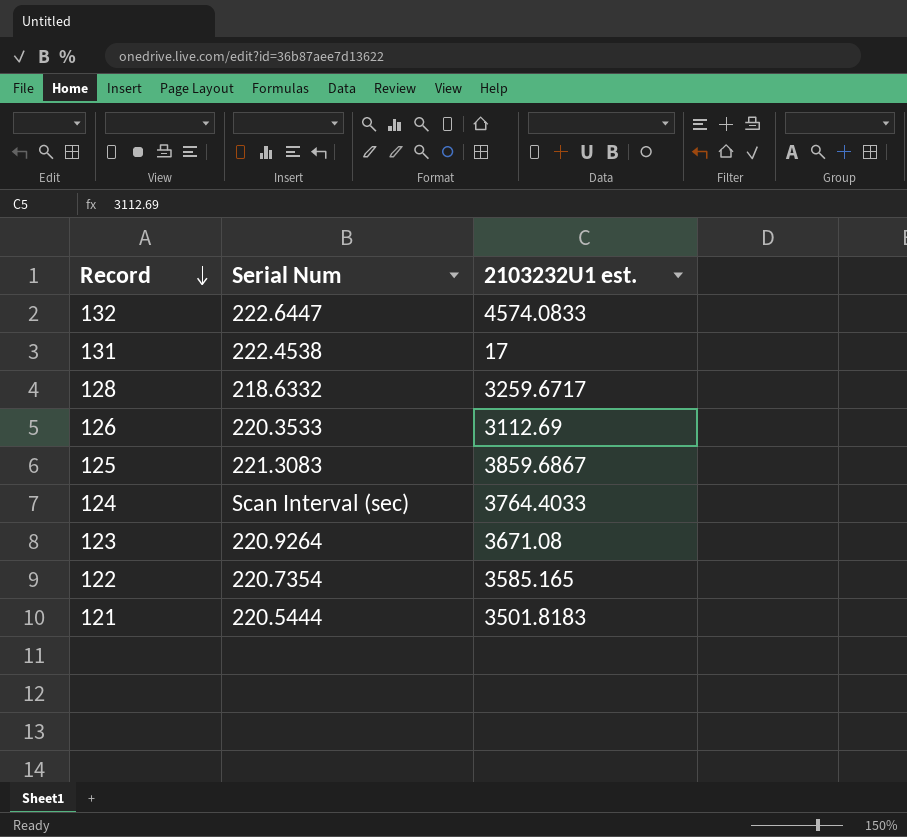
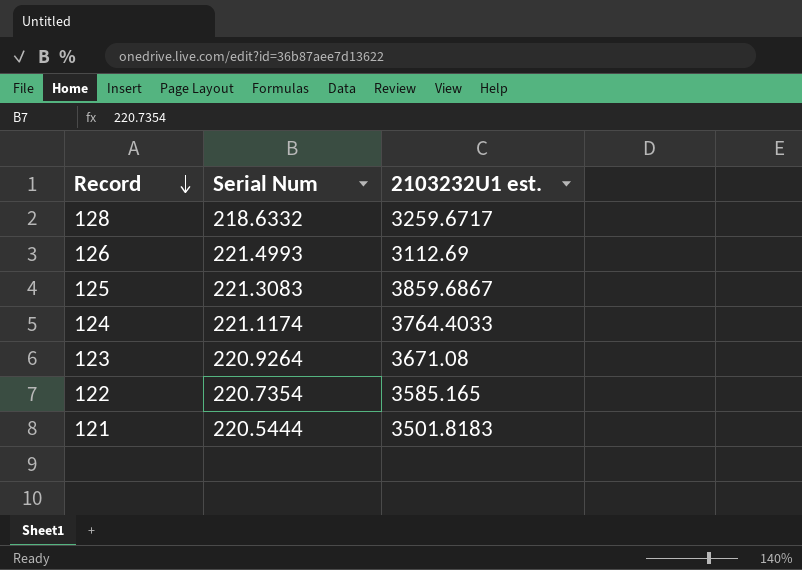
row 132: 222.6447 | 4574.0833 -> none
row 131: 222.4538 | 17 -> none
126 | Serial Num: 220.3533 -> 221.4993
124 | Serial Num: Scan Interval (sec) -> 221.1174

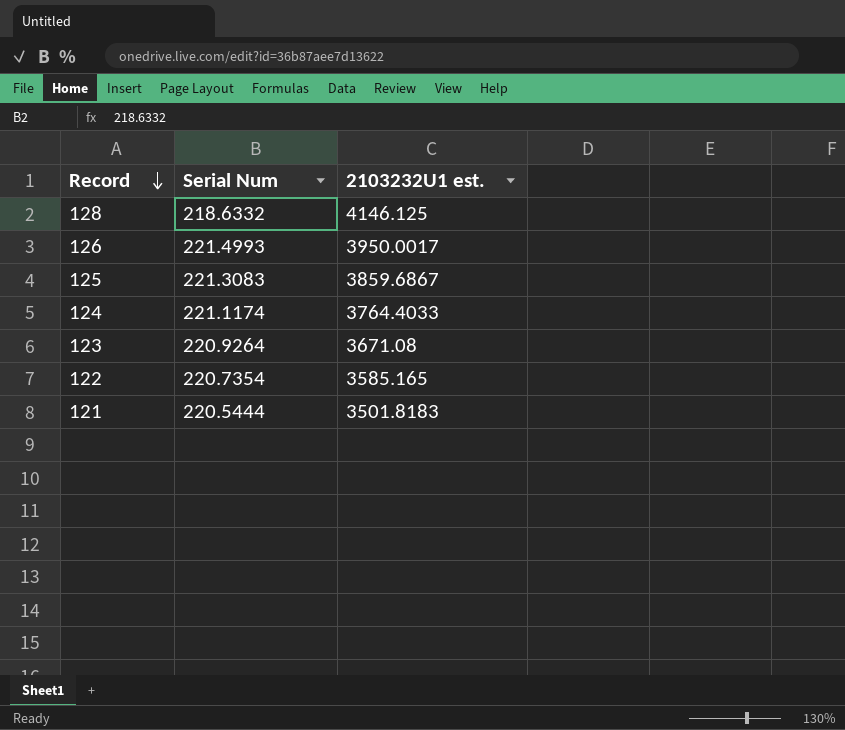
128 | 2103232U1 est.: 3259.6717 -> 4146.125
126 | 2103232U1 est.: 3112.69 -> 3950.0017

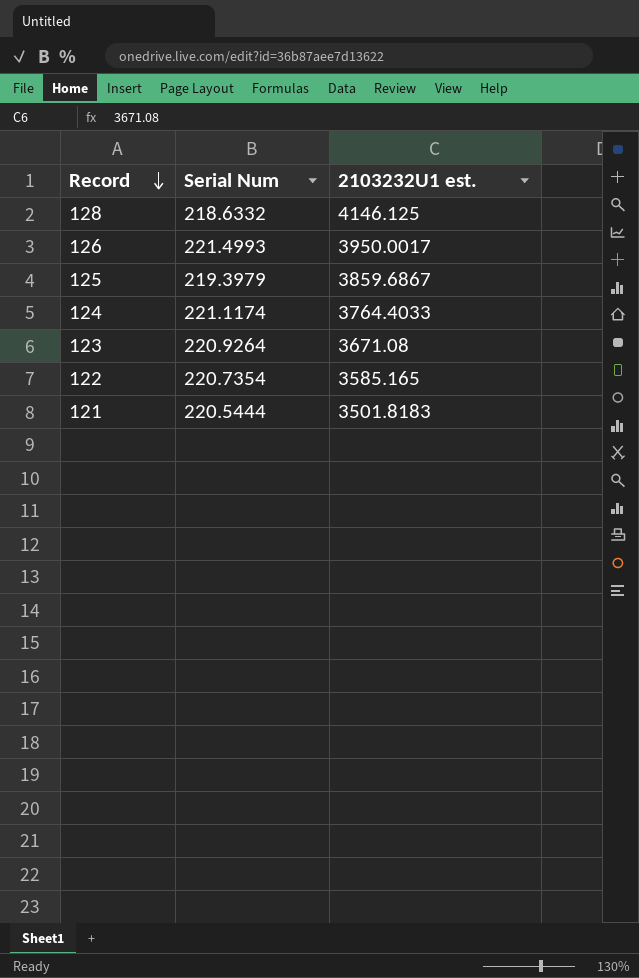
125 | Serial Num: 221.3083 -> 219.3979

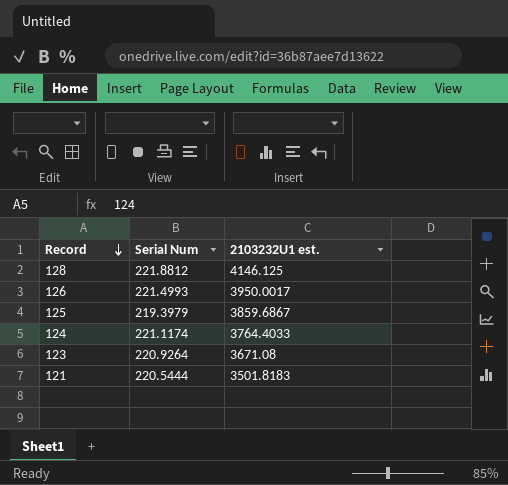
row 122: 220.7354 | 3585.165 -> none
128 | Serial Num: 218.6332 -> 221.8812

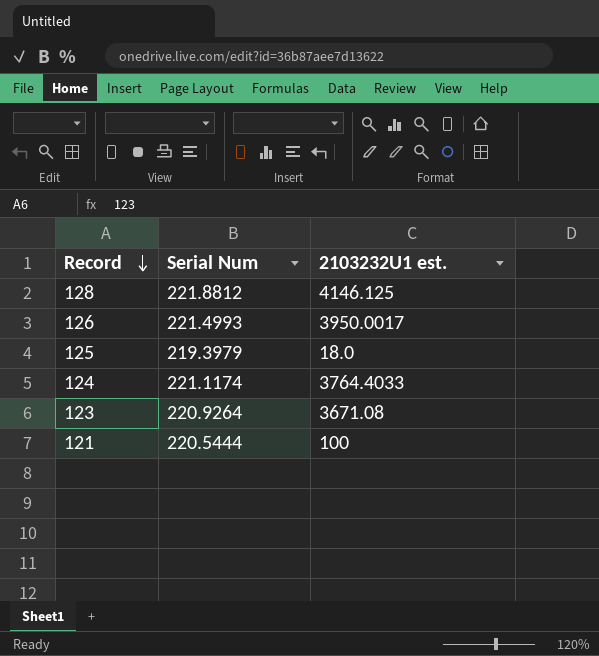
125 | 2103232U1 est.: 3859.6867 -> 18.0
121 | 2103232U1 est.: 3501.8183 -> 100

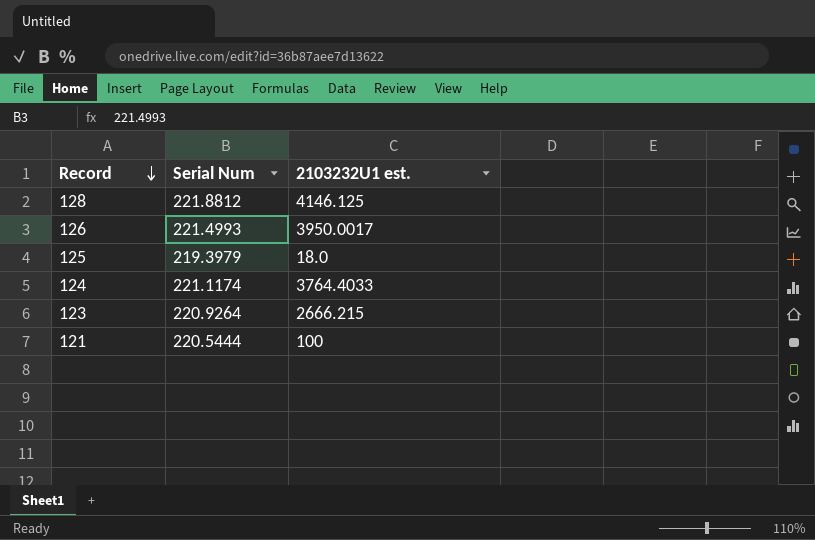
123 | 2103232U1 est.: 3671.08 -> 2666.215

